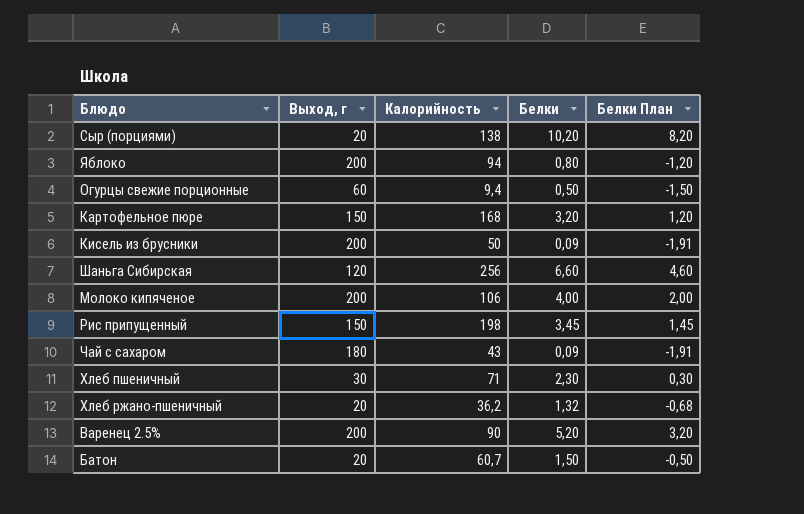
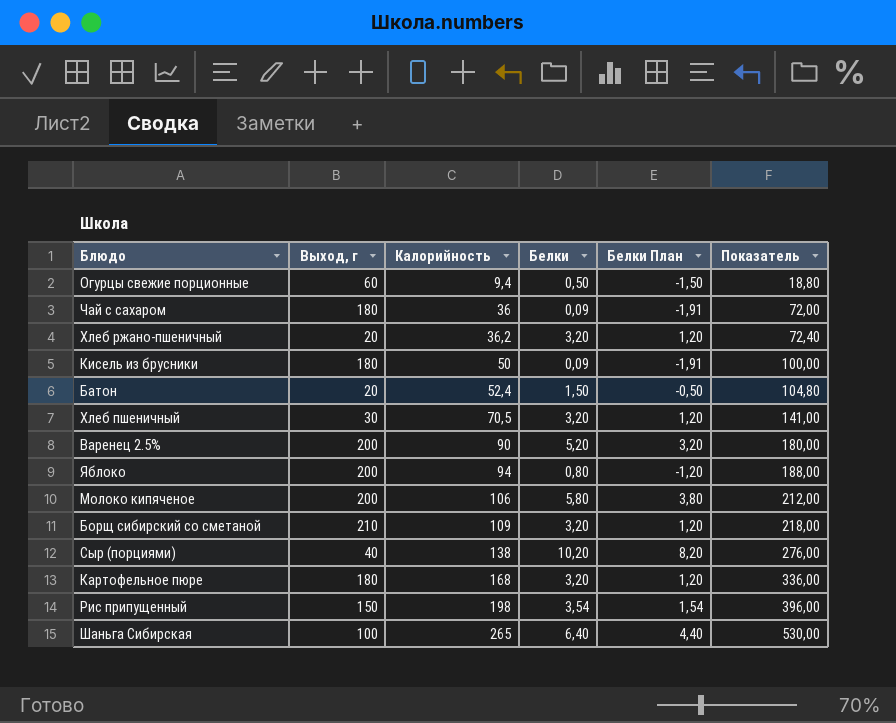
row order: none -> Калорийность ascending
column Показатель | formula: none -> [Калорийность] * 2
Чай с сахаром | Калорийность: 43 -> 36
Хлеб ржано-пшеничный | Белки: 1,32 -> 3,20
Хлеб ржано-пшеничный | Белки План: -0,68 -> 1,20
Кисель из брусники | Выход, г: 200 -> 180
Батон | Калорийность: 60,7 -> 52,4
Хлеб пшеничный | Калорийность: 71 -> 70,5
Хлеб пшеничный | Белки: 2,30 -> 3,20
Хлеб пшеничный | Белки План: 0,30 -> 1,20
Молоко кипяченое | Белки: 4,00 -> 5,80
Молоко кипяченое | Белки План: 2,00 -> 3,80
row Борщ сибирский со сметаной: none -> 210 | 109 | 3,20 | 1,20 | 218,00
Сыр (порциями) | Выход, г: 20 -> 40
Картофельное пюре | Выход, г: 150 -> 180
Рис припущенный | Белки: 3,45 -> 3,54
Рис припущенный | Белки План: 1,45 -> 1,54
Шаньга Сибирская | Выход, г: 120 -> 100
Шаньга Сибирская | Калорийность: 256 -> 265
Шаньга Сибирская | Белки: 6,60 -> 6,40
Шаньга Сибирская | Белки План: 4,60 -> 4,40

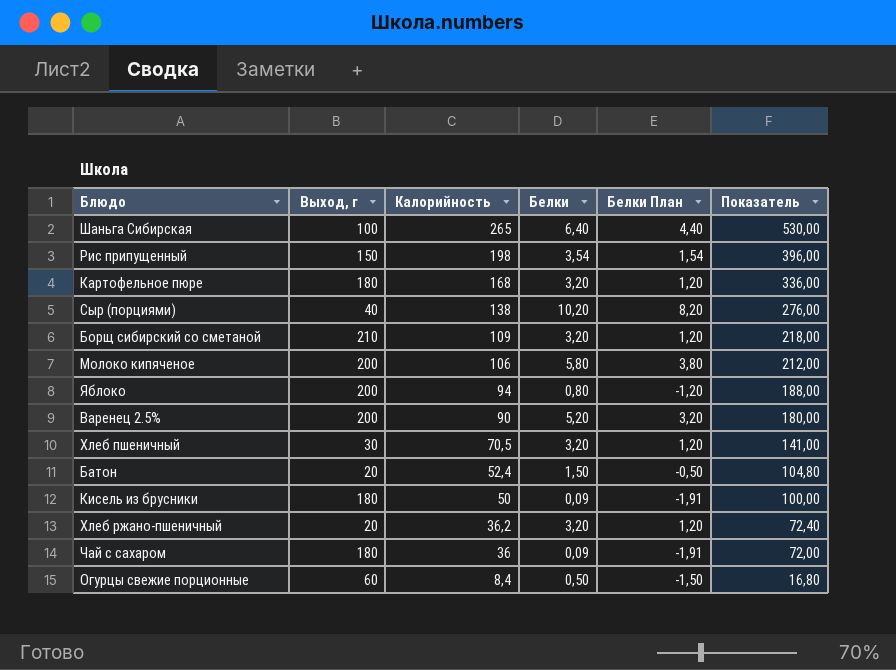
row order: Калорийность ascending -> Калорийность descending
Огурцы свежие порционные | Калорийность: 9,4 -> 8,4
Огурцы свежие порционные | Показатель: 18,80 -> 16,80

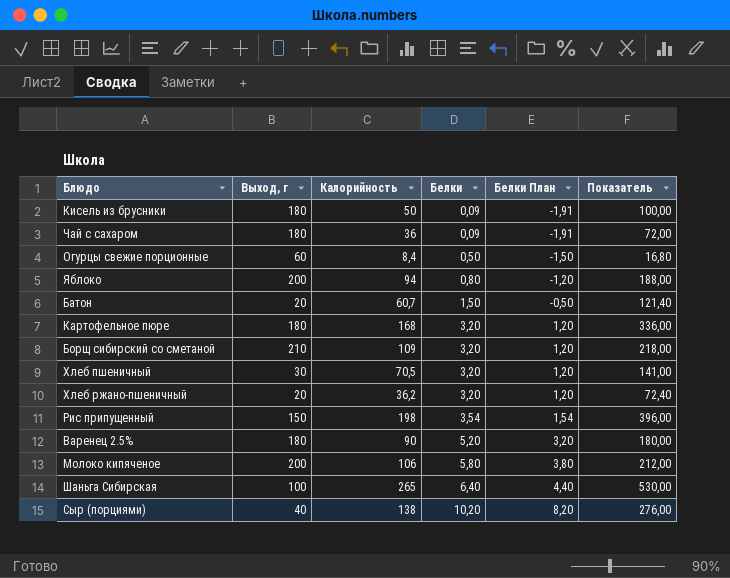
row order: Калорийность descending -> Белки ascending
Батон | Калорийность: 52,4 -> 60,7
Батон | Показатель: 104,80 -> 121,40
Варенец 2.5% | Выход, г: 200 -> 180

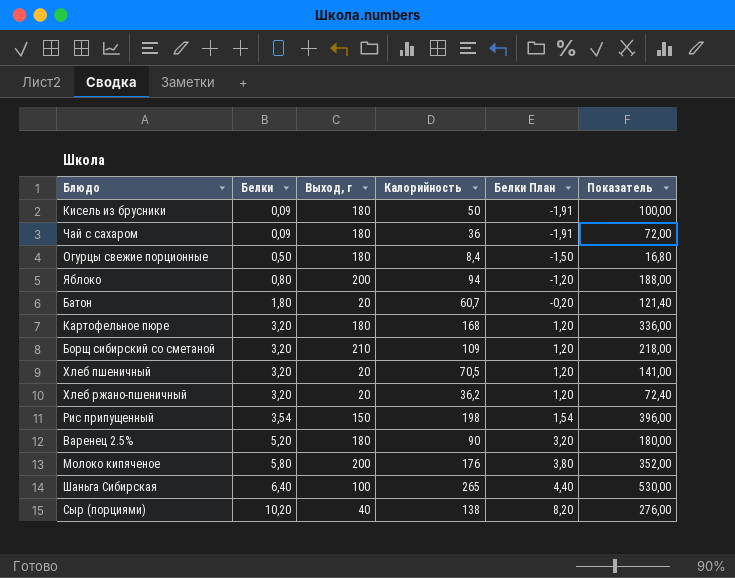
column Белки | position: 4 -> 2
Огурцы свежие порционные | Выход, г: 60 -> 180
Батон | Белки: 1,50 -> 1,80
Батон | Белки План: -0,50 -> -0,20
Хлеб пшеничный | Выход, г: 30 -> 20
Молоко кипяченое | Калорийность: 106 -> 176
Молоко кипяченое | Показатель: 212,00 -> 352,00

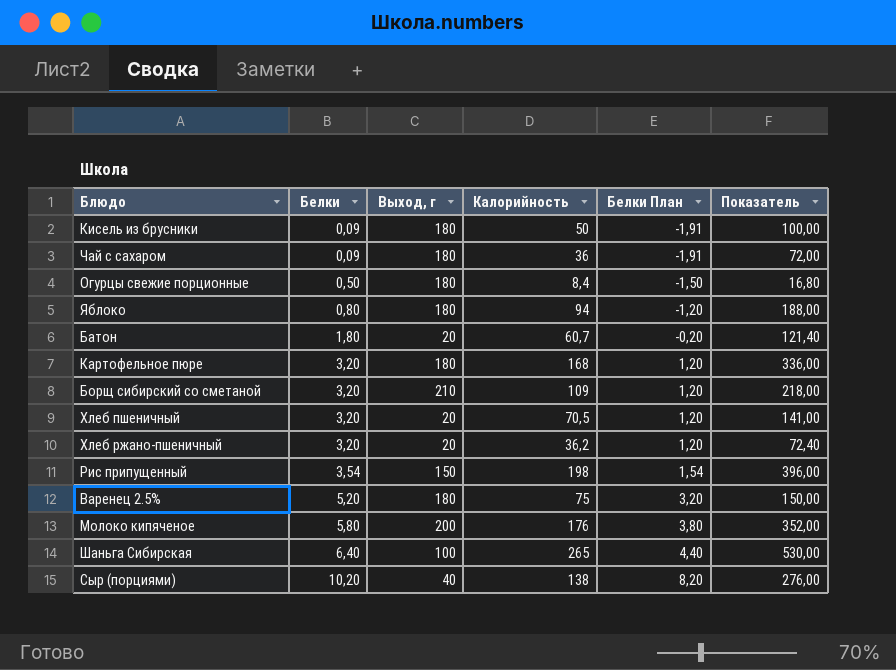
Яблоко | Выход, г: 200 -> 180
Варенец 2.5% | Калорийность: 90 -> 75
Варенец 2.5% | Показатель: 180,00 -> 150,00

